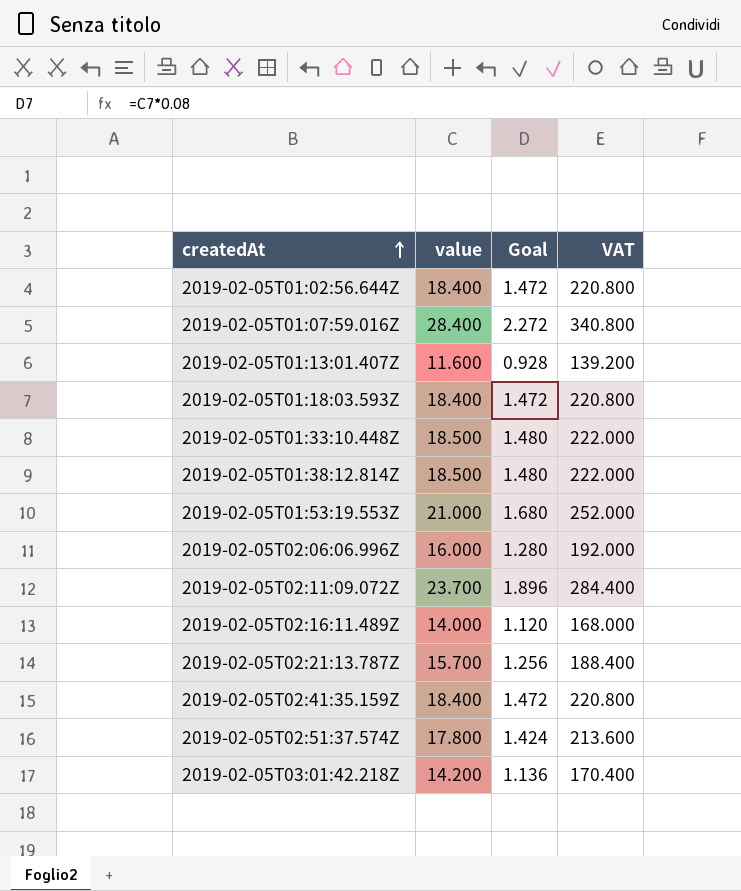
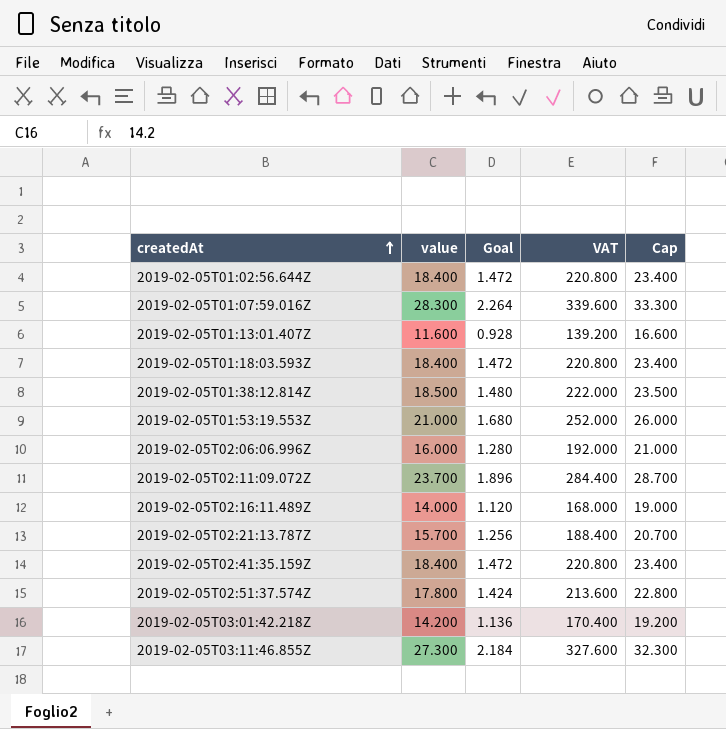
column Cap | formula: none -> [value] + 5
row 2019-02-05T01:33:10.448Z: 18.500 | 1.480 | 222.000 -> none
2019-02-05T01:07:59.016Z | value: 28.400 -> 28.300
2019-02-05T01:07:59.016Z | Goal: 2.272 -> 2.264
2019-02-05T01:07:59.016Z | VAT: 340.800 -> 339.600
row 2019-02-05T03:11:46.855Z: none -> 27.300 | 2.184 | 327.600 | 32.300

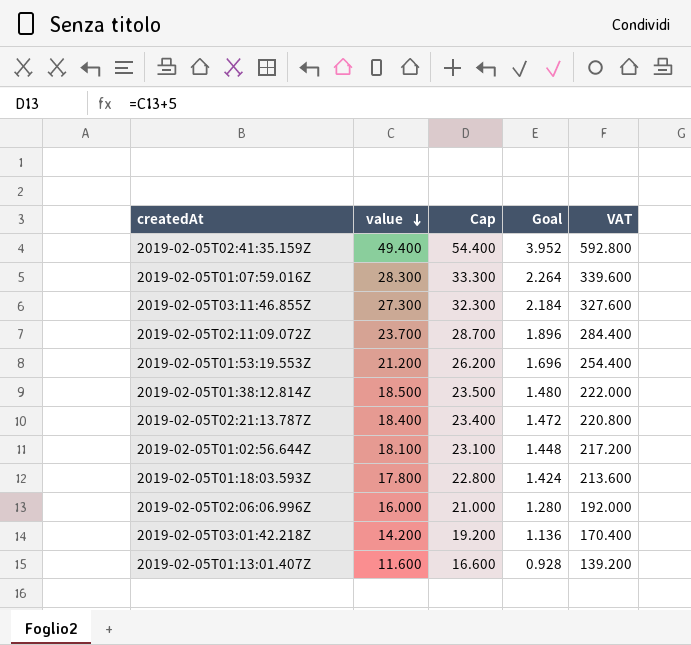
row order: createdAt ascending -> value descending
column Cap | position: 5 -> 3
row 2019-02-05T02:16:11.489Z: 14.000 | 1.120 | 168.000 | 19.000 -> none
row 2019-02-05T02:51:37.574Z: 17.800 | 1.424 | 213.600 | 22.800 -> none
2019-02-05T02:41:35.159Z | value: 18.400 -> 49.400
2019-02-05T02:41:35.159Z | Cap: 23.400 -> 54.400
2019-02-05T02:41:35.159Z | Goal: 1.472 -> 3.952
2019-02-05T02:41:35.159Z | VAT: 220.800 -> 592.800
2019-02-05T01:53:19.553Z | value: 21.000 -> 21.200
2019-02-05T01:53:19.553Z | Cap: 26.000 -> 26.200
2019-02-05T01:53:19.553Z | Goal: 1.680 -> 1.696
2019-02-05T01:53:19.553Z | VAT: 252.000 -> 254.400
2019-02-05T02:21:13.787Z | value: 15.700 -> 18.400
2019-02-05T02:21:13.787Z | Cap: 20.700 -> 23.400
2019-02-05T02:21:13.787Z | Goal: 1.256 -> 1.472
2019-02-05T02:21:13.787Z | VAT: 188.400 -> 220.800
2019-02-05T01:02:56.644Z | value: 18.400 -> 18.100
2019-02-05T01:02:56.644Z | Cap: 23.400 -> 23.100
2019-02-05T01:02:56.644Z | Goal: 1.472 -> 1.448
2019-02-05T01:02:56.644Z | VAT: 220.800 -> 217.200
2019-02-05T01:18:03.593Z | value: 18.400 -> 17.800
2019-02-05T01:18:03.593Z | Cap: 23.400 -> 22.800
2019-02-05T01:18:03.593Z | Goal: 1.472 -> 1.424
2019-02-05T01:18:03.593Z | VAT: 220.800 -> 213.600

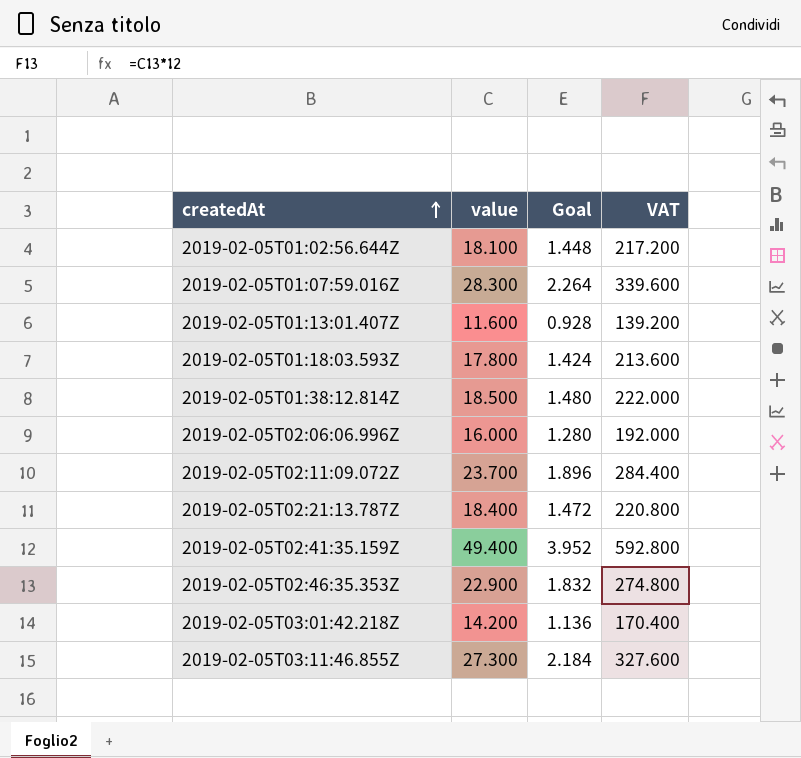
row order: value descending -> createdAt ascending
column Cap | formula: [value] + 5 -> none
row 2019-02-05T01:53:19.553Z: 21.200 | 26.200 | 1.696 | 254.400 -> none
row 2019-02-05T02:46:35.353Z: none -> 22.900 | 1.832 | 274.800

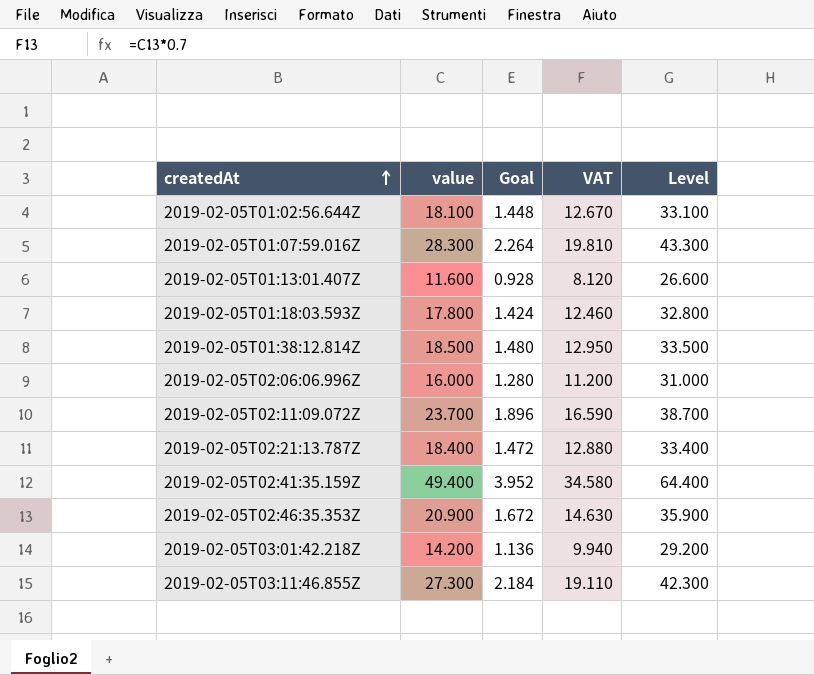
column VAT | formula: [value] * 12 -> [value] * 0.7
column Level | formula: none -> [value] + 15
2019-02-05T02:46:35.353Z | value: 22.900 -> 20.900
2019-02-05T02:46:35.353Z | Goal: 1.832 -> 1.672

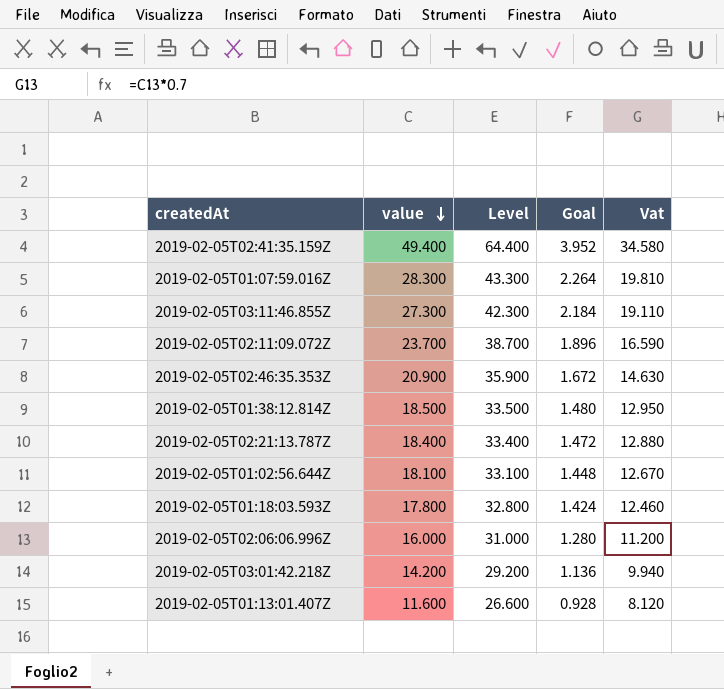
row order: createdAt ascending -> value descending
column Level | position: 5 -> 3
column name: VAT -> Vat

